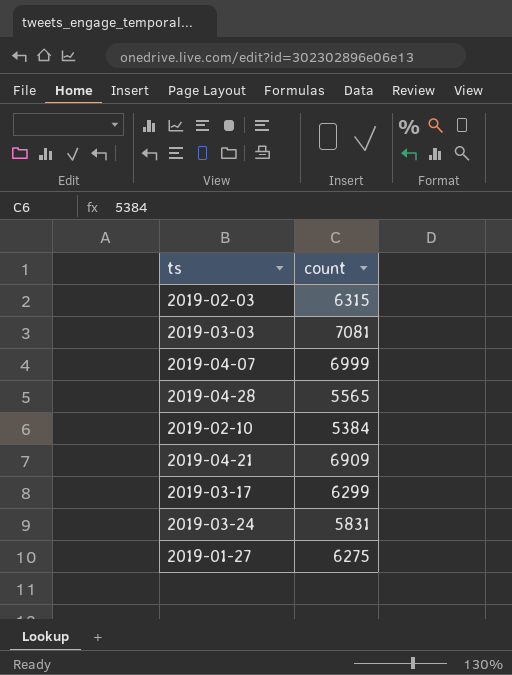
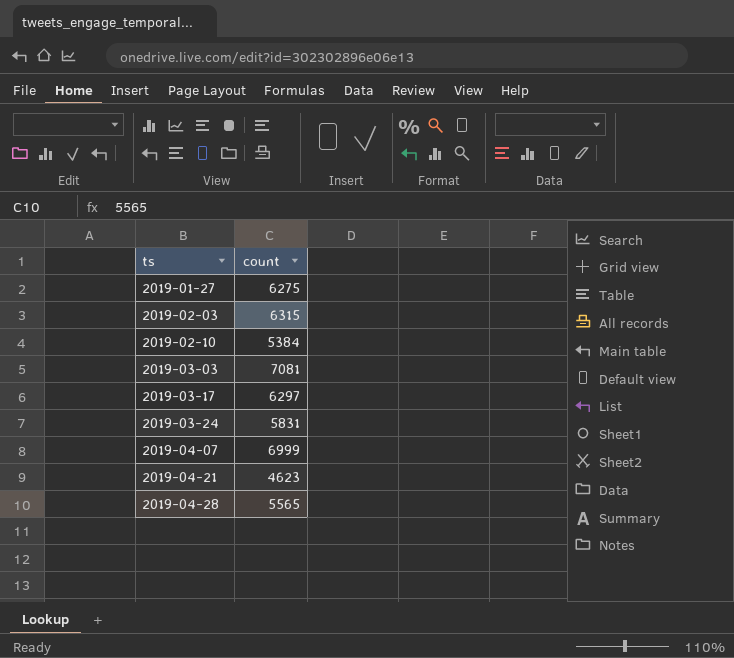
row order: none -> ts ascending
2019-03-17 | count: 6299 -> 6297
2019-04-21 | count: 6909 -> 4623

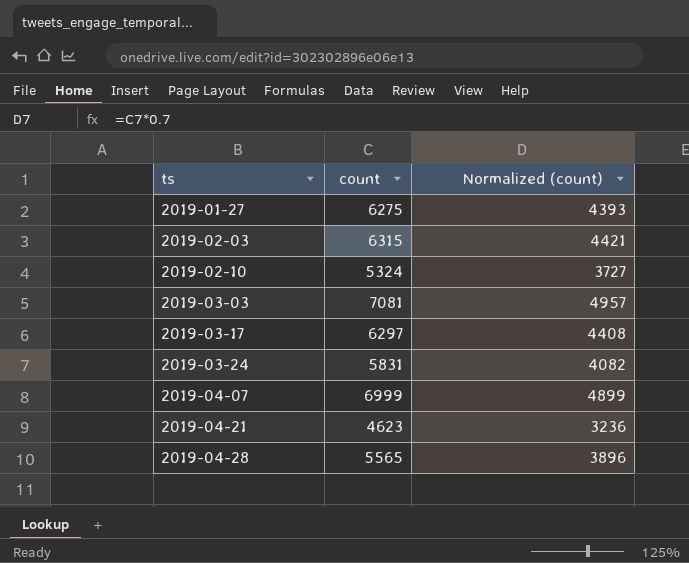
column Normalized (count) | formula: none -> [count] * 0.7
2019-02-10 | count: 5384 -> 5324

